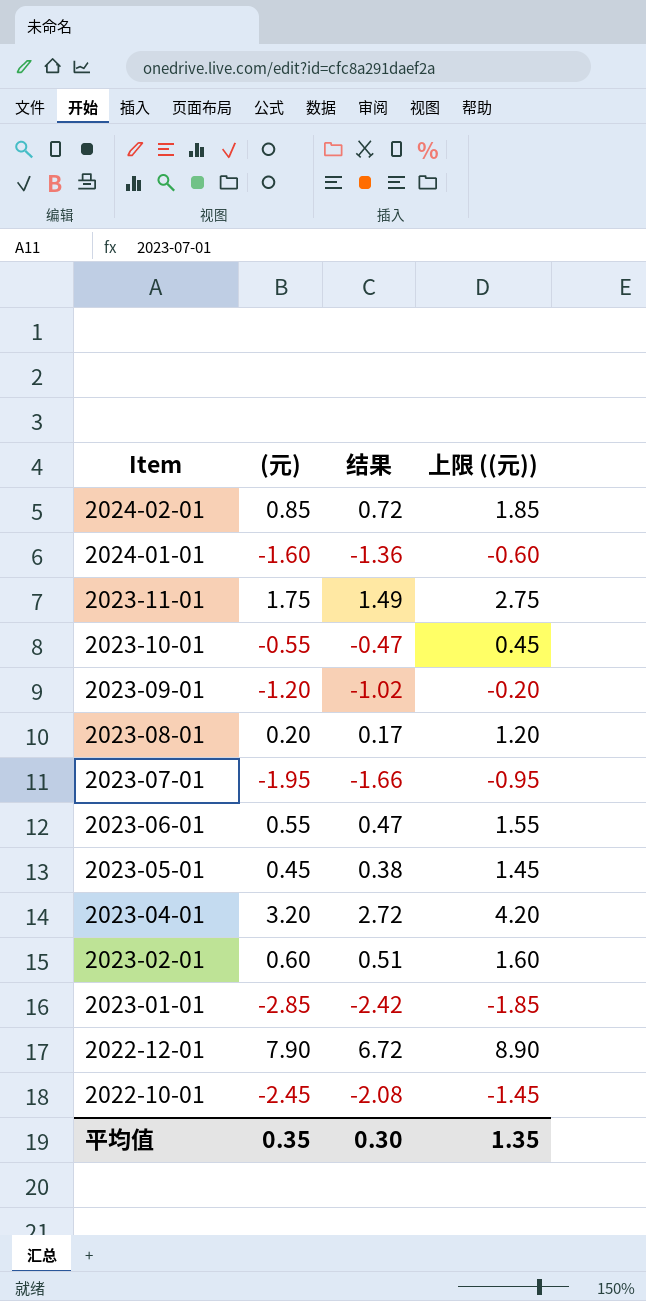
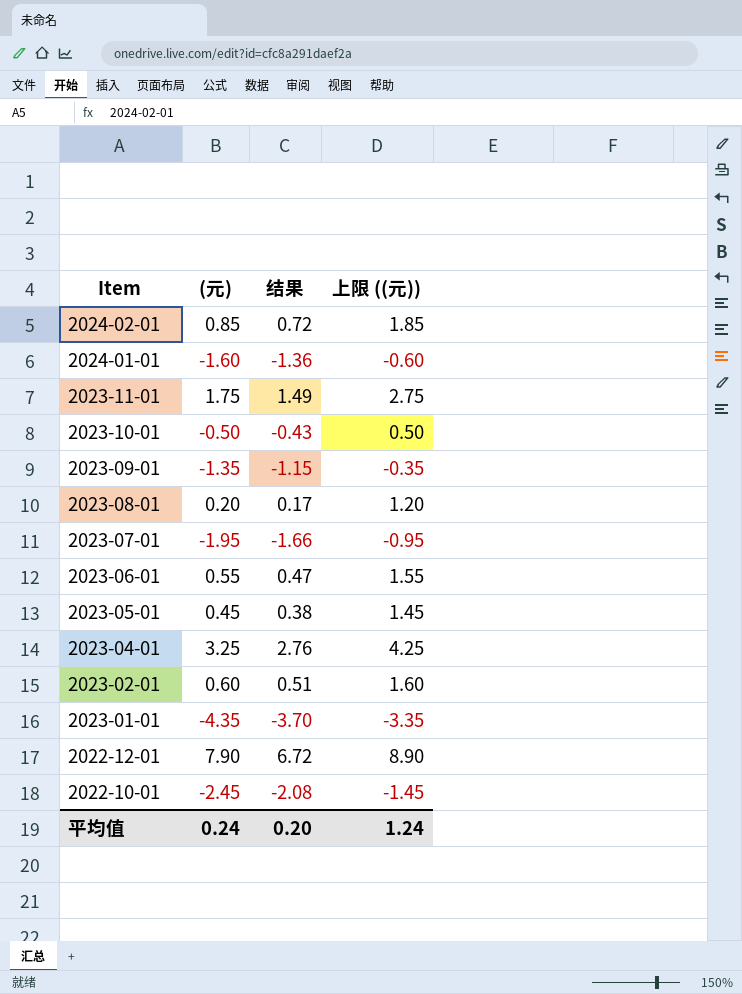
2023-10-01 | (元): -0.55 -> -0.50
2023-10-01 | 结果: -0.47 -> -0.43
2023-10-01 | 上限 ((元)): 0.45 -> 0.50
2023-09-01 | (元): -1.20 -> -1.35
2023-09-01 | 结果: -1.02 -> -1.15
2023-09-01 | 上限 ((元)): -0.20 -> -0.35
2023-04-01 | (元): 3.20 -> 3.25
2023-04-01 | 结果: 2.72 -> 2.76
2023-04-01 | 上限 ((元)): 4.20 -> 4.25
2023-01-01 | (元): -2.85 -> -4.35
2023-01-01 | 结果: -2.42 -> -3.70
2023-01-01 | 上限 ((元)): -1.85 -> -3.35
平均值 | (元): 0.35 -> 0.24
平均值 | 结果: 0.30 -> 0.20
平均值 | 上限 ((元)): 1.35 -> 1.24

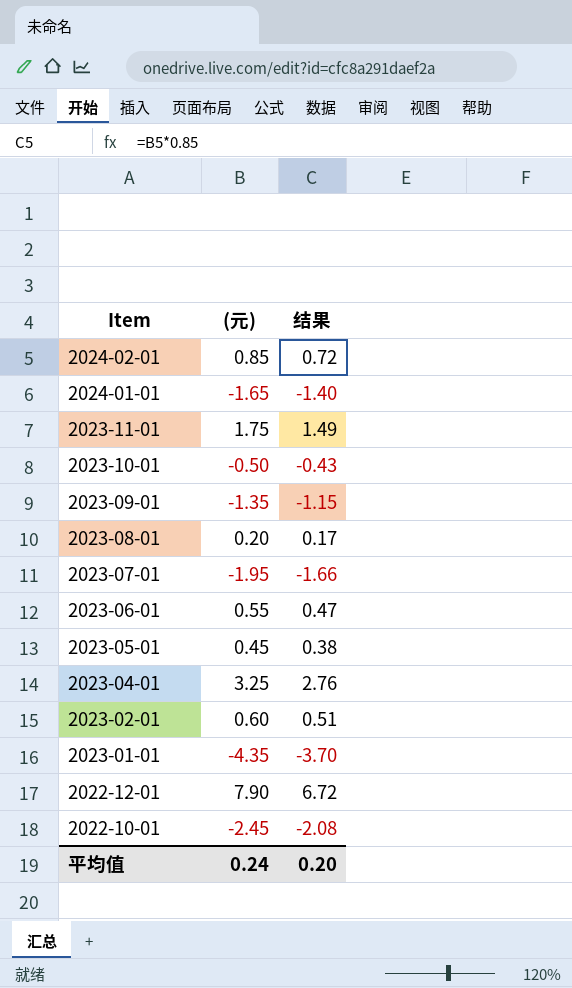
column 上限 ((元)) | formula: [(元)] + 1 -> none
2024-01-01 | (元): -1.60 -> -1.65
2024-01-01 | 结果: -1.36 -> -1.40

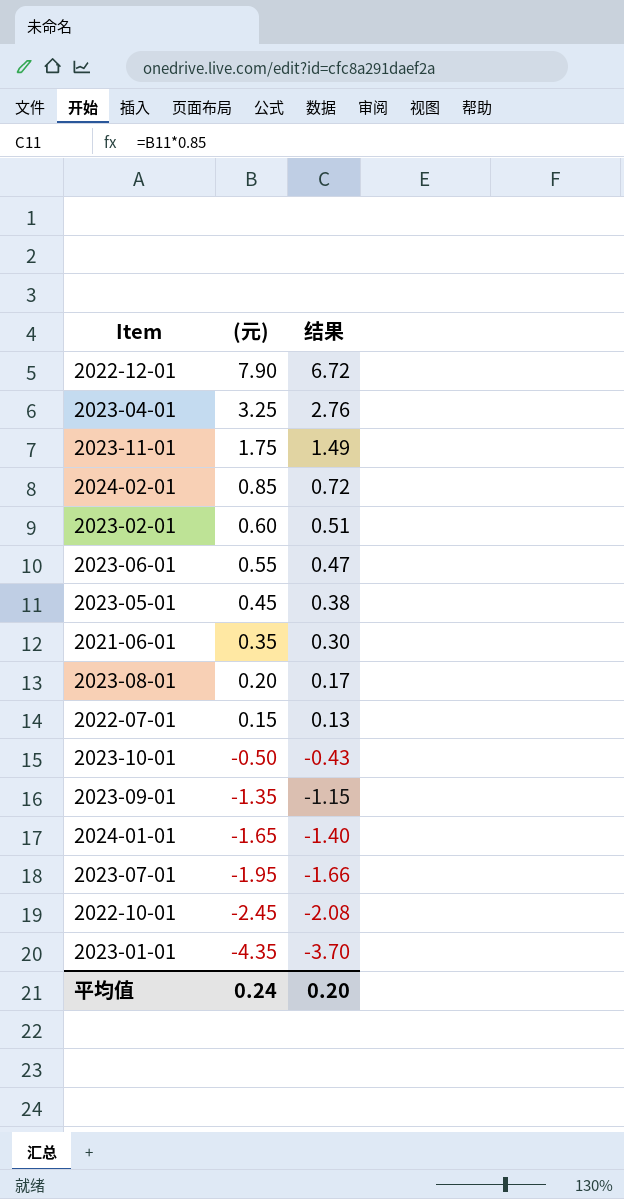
row order: Item descending -> (元) descending
row 2021-06-01: none -> 0.35 | 0.30
row 2022-07-01: none -> 0.15 | 0.13

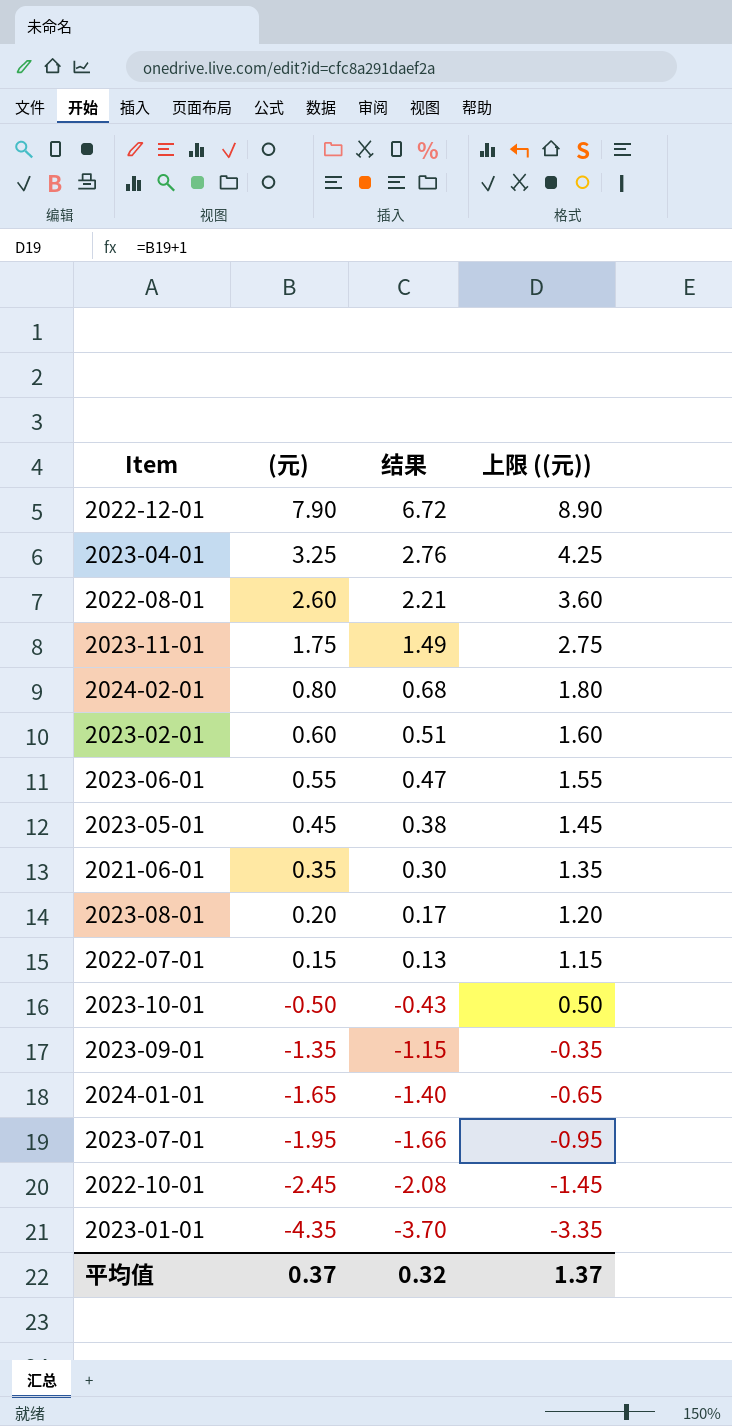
column 上限 ((元)) | formula: none -> [(元)] + 1
row 2022-08-01: none -> 2.60 | 2.21 | 3.60
2024-02-01 | (元): 0.85 -> 0.80
2024-02-01 | 结果: 0.72 -> 0.68
平均值 | (元): 0.24 -> 0.37
平均值 | 结果: 0.20 -> 0.32

